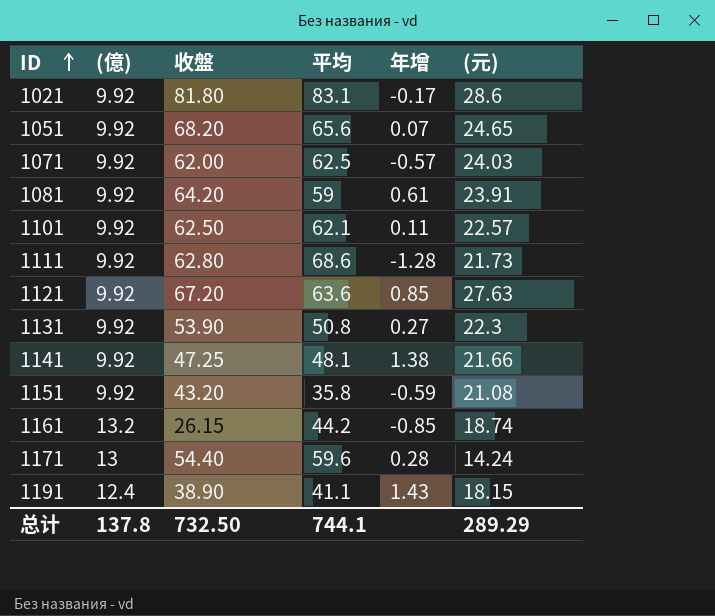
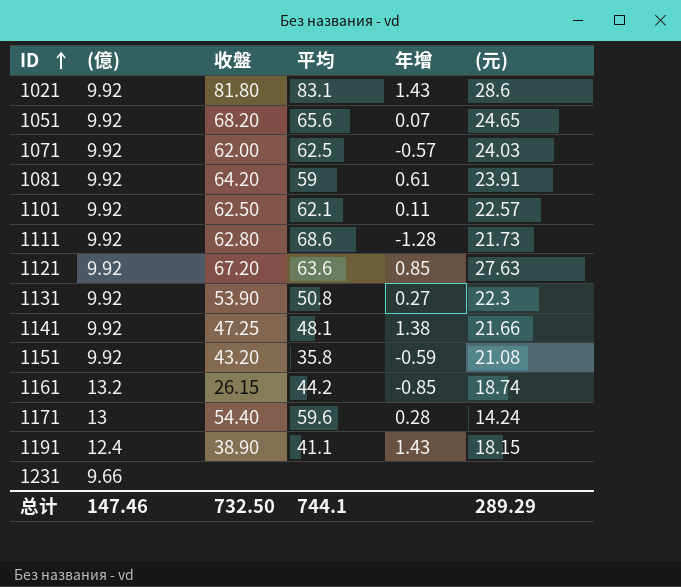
1021 | 年增: -0.17 -> 1.43
row 1231: none -> 9.66 | none | none | none | none
总计 | (億): 137.8 -> 147.46

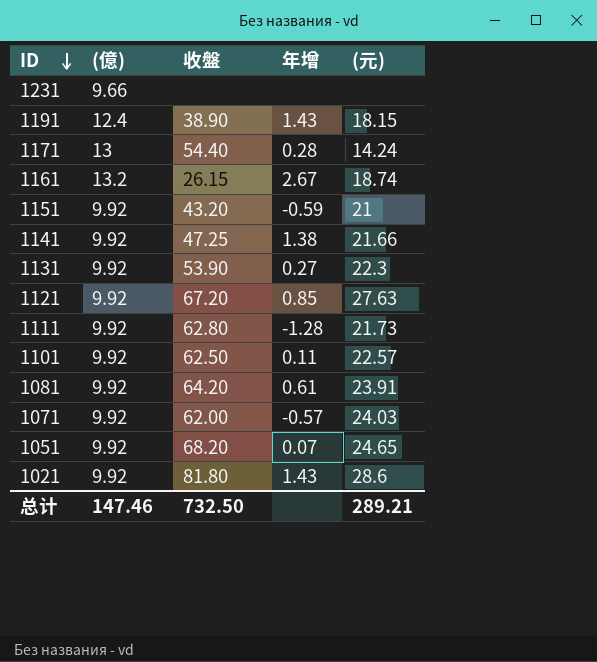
row order: ID ascending -> ID descending
column 平均 | position: 4 -> none
1161 | 年增: -0.85 -> 2.67
1151 | (元): 21.08 -> 21
总计 | (元): 289.29 -> 289.21

